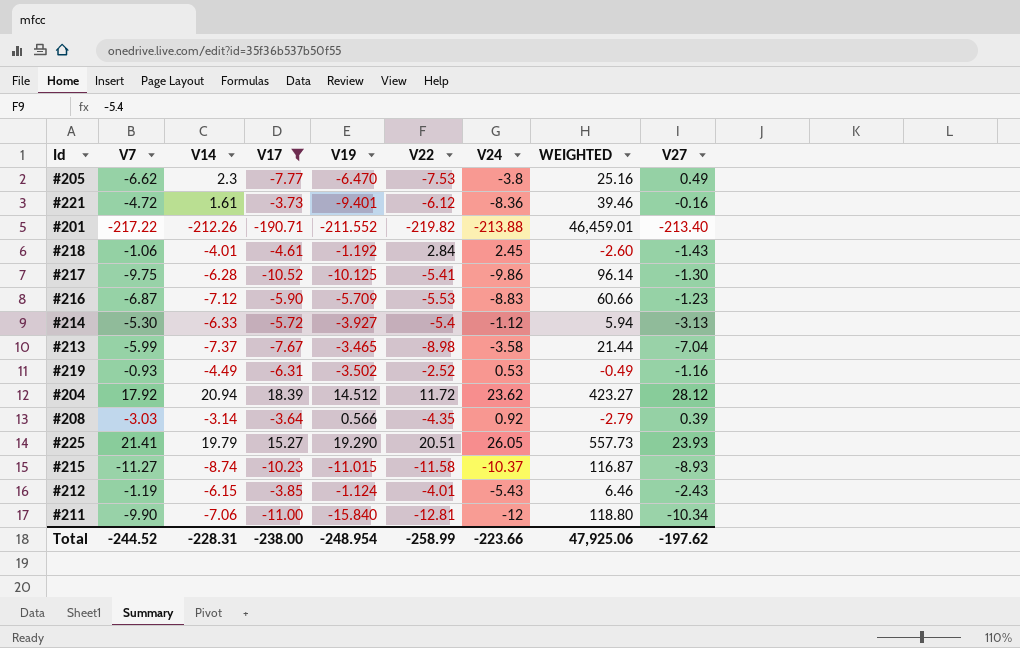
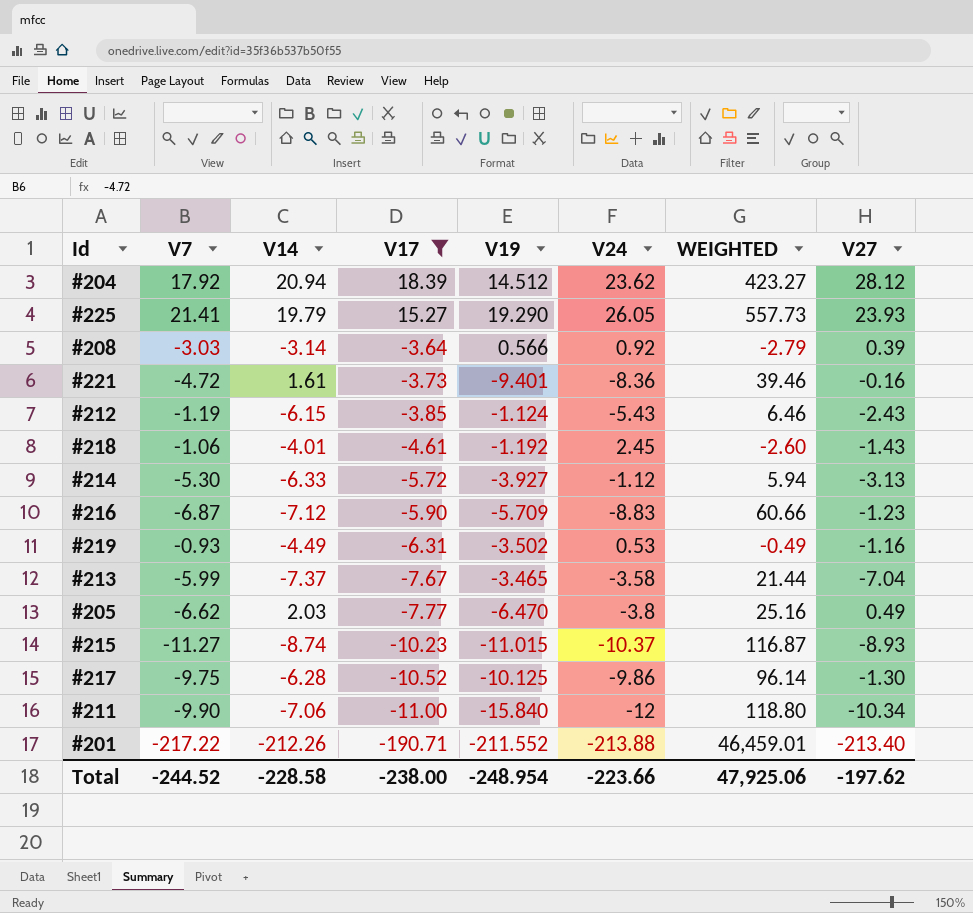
row order: none -> V17 descending
column V22 | position: 6 -> none
#205 | V14: 2.3 -> 2.03
Total | V14: -228.31 -> -228.58

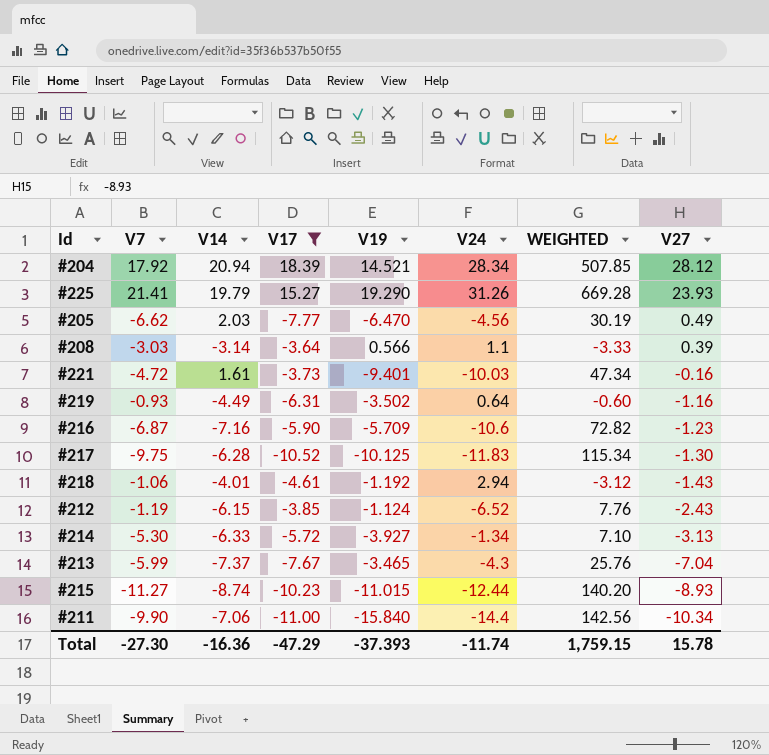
row order: V17 descending -> V27 descending
row #201: -217.22 | -212.26 | -190.71 | -211.552 | -213.88 | 46,459.01 | -213.40 -> none
#204 | V19: 14.512 -> 14.521
#204 | V24: 23.62 -> 28.34
#204 | WEIGHTED: 423.27 -> 507.85
#225 | V24: 26.05 -> 31.26
#225 | WEIGHTED: 557.73 -> 669.28
#205 | V24: -3.8 -> -4.56
#205 | WEIGHTED: 25.16 -> 30.19
#208 | V24: 0.92 -> 1.1
#208 | WEIGHTED: -2.79 -> -3.33
#221 | V24: -8.36 -> -10.03
#221 | WEIGHTED: 39.46 -> 47.34
#219 | V24: 0.53 -> 0.64
#219 | WEIGHTED: -0.49 -> -0.60
#216 | V14: -7.12 -> -7.16
#216 | V24: -8.83 -> -10.6
#216 | WEIGHTED: 60.66 -> 72.82
#217 | V24: -9.86 -> -11.83
#217 | WEIGHTED: 96.14 -> 115.34
#218 | V24: 2.45 -> 2.94
#218 | WEIGHTED: -2.60 -> -3.12
#212 | V24: -5.43 -> -6.52
#212 | WEIGHTED: 6.46 -> 7.76
#214 | V24: -1.12 -> -1.34
#214 | WEIGHTED: 5.94 -> 7.10
#213 | V24: -3.58 -> -4.3
#213 | WEIGHTED: 21.44 -> 25.76
#215 | V24: -10.37 -> -12.44
#215 | WEIGHTED: 116.87 -> 140.20
#211 | V24: -12 -> -14.4
#211 | WEIGHTED: 118.80 -> 142.56
Total | V7: -244.52 -> -27.30
Total | V14: -228.58 -> -16.36
Total | V17: -238.00 -> -47.29
Total | V19: -248.954 -> -37.393
Total | V24: -223.66 -> -11.74
Total | WEIGHTED: 47,925.06 -> 1,759.15
Total | V27: -197.62 -> 15.78

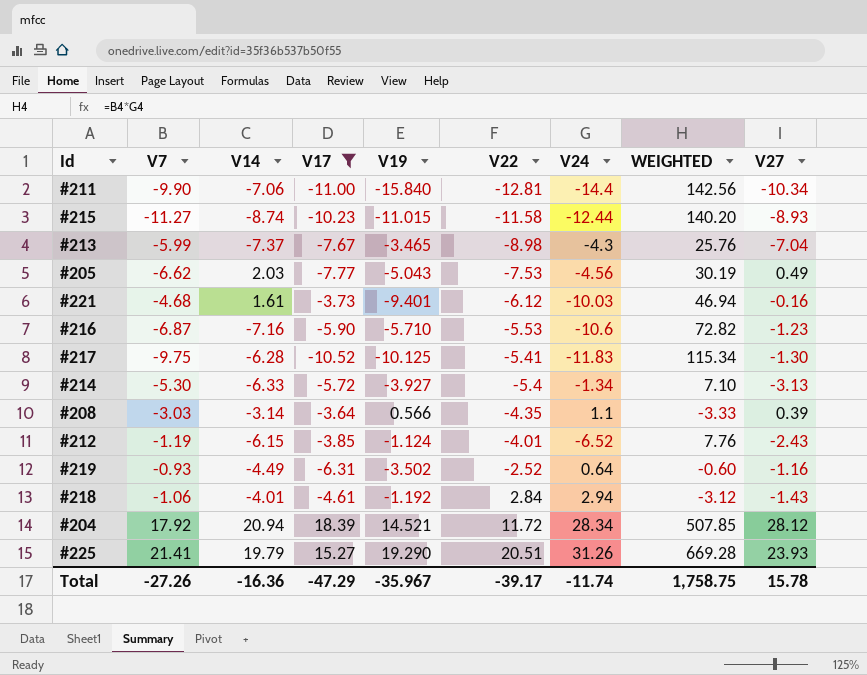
row order: V27 descending -> V22 ascending
column V22 | position: none -> 6
#205 | V19: -6.470 -> -5.043
#221 | V7: -4.72 -> -4.68
#221 | WEIGHTED: 47.34 -> 46.94
#216 | V19: -5.709 -> -5.710
Total | V7: -27.30 -> -27.26
Total | V19: -37.393 -> -35.967
Total | WEIGHTED: 1,759.15 -> 1,758.75

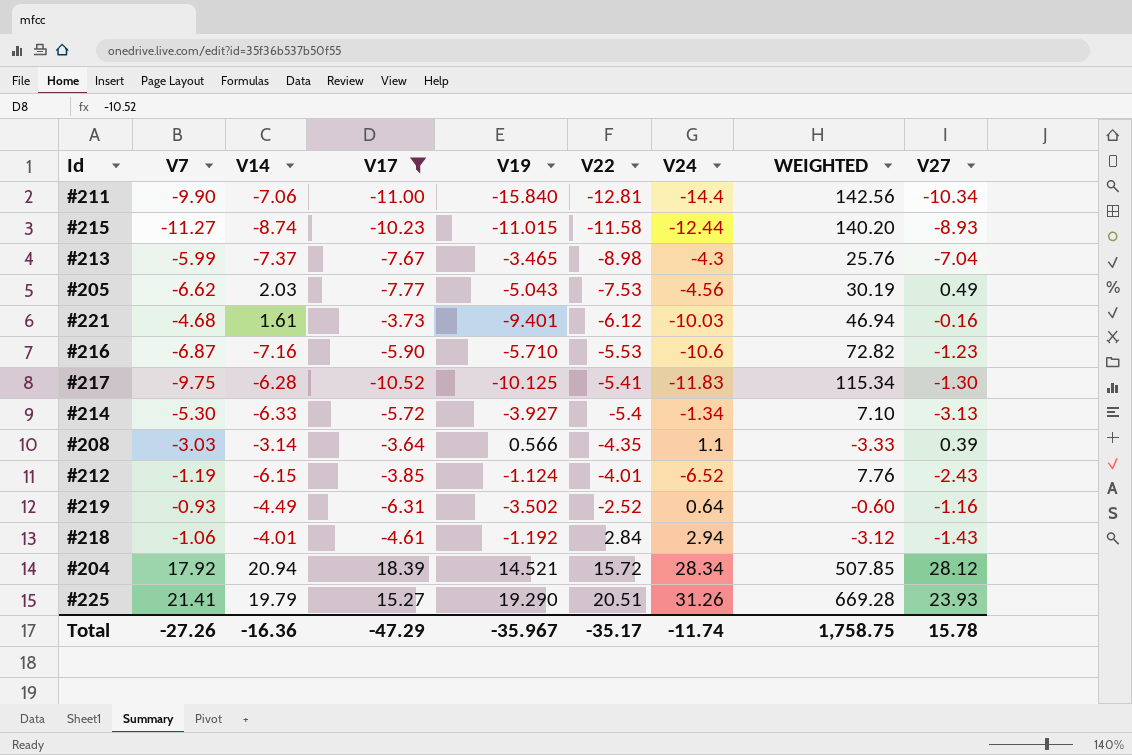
#204 | V22: 11.72 -> 15.72
Total | V22: -39.17 -> -35.17

